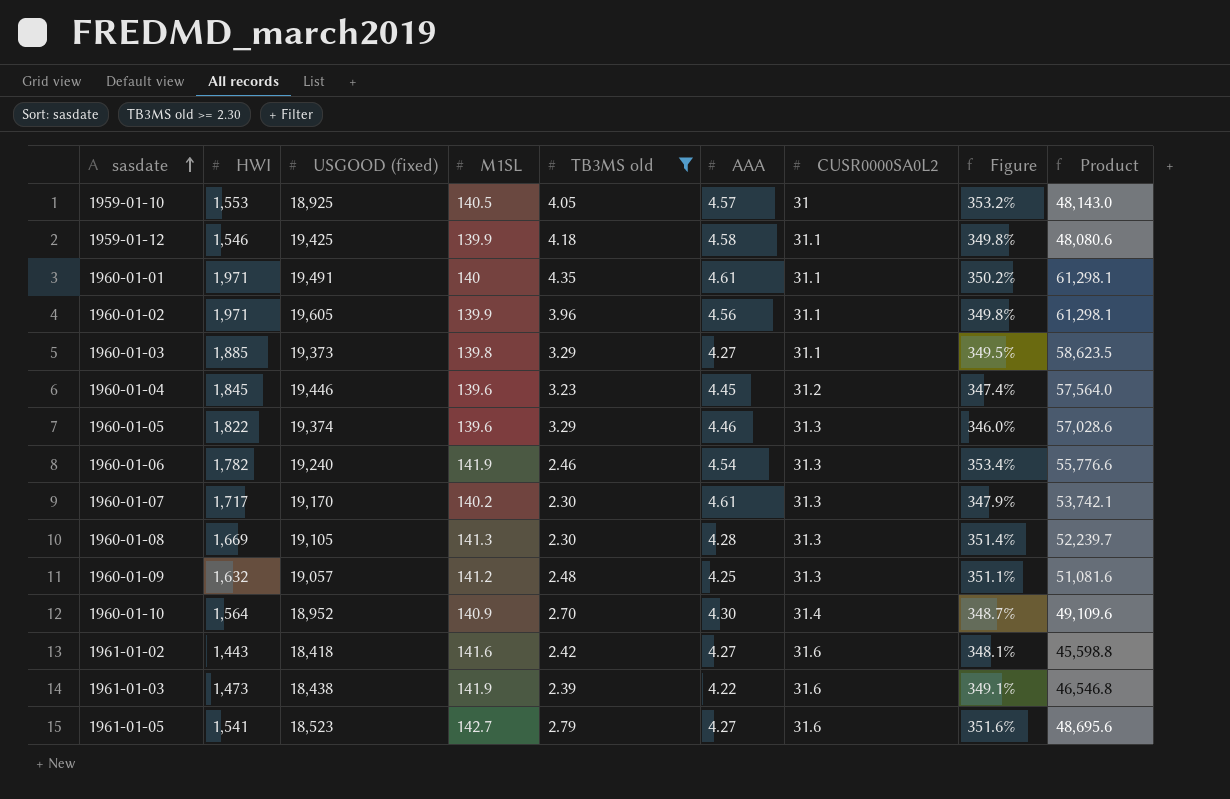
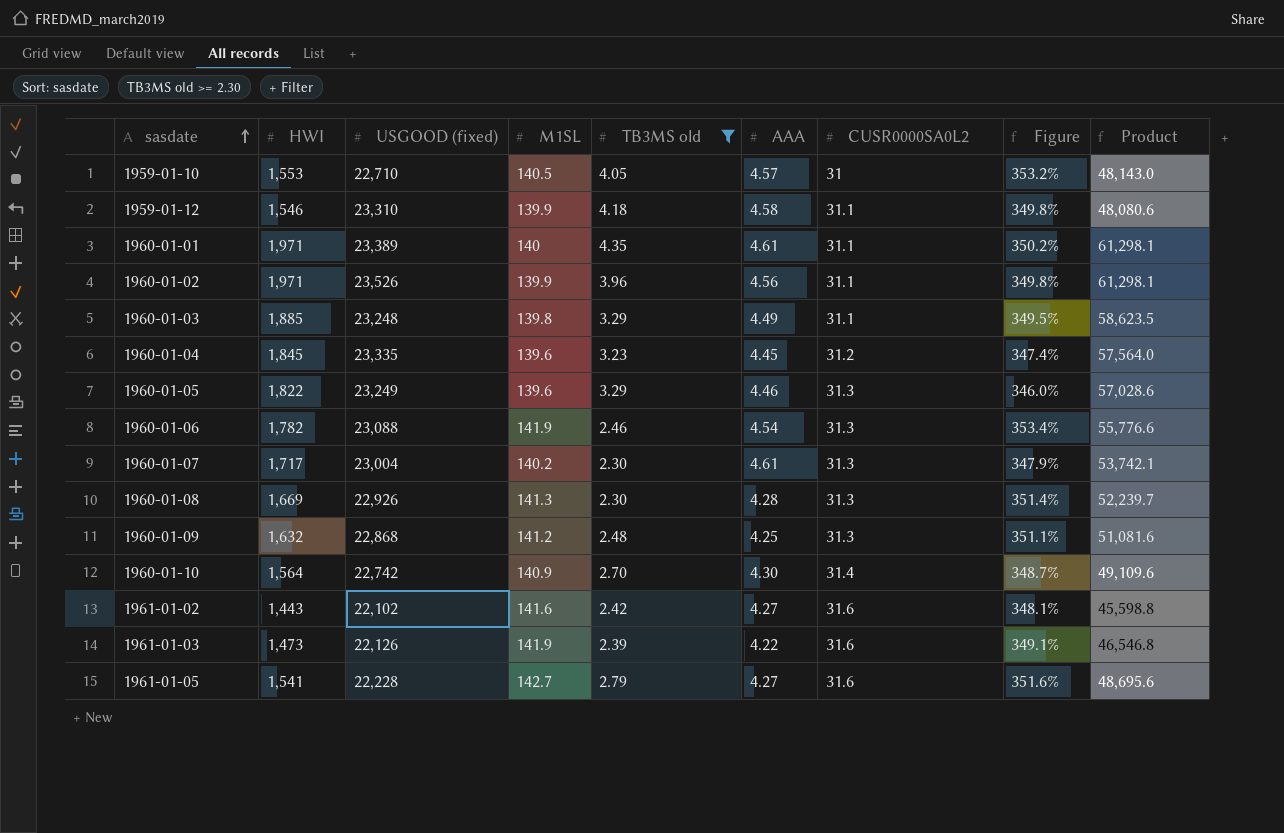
1959-01-10 | USGOOD (fixed): 18,925 -> 22,710
1959-01-12 | USGOOD (fixed): 19,425 -> 23,310
1960-01-01 | USGOOD (fixed): 19,491 -> 23,389
1960-01-02 | USGOOD (fixed): 19,605 -> 23,526
1960-01-03 | USGOOD (fixed): 19,373 -> 23,248
1960-01-03 | AAA: 4.27 -> 4.49
1960-01-04 | USGOOD (fixed): 19,446 -> 23,335
1960-01-05 | USGOOD (fixed): 19,374 -> 23,249
1960-01-06 | USGOOD (fixed): 19,240 -> 23,088
1960-01-07 | USGOOD (fixed): 19,170 -> 23,004
1960-01-08 | USGOOD (fixed): 19,105 -> 22,926
1960-01-09 | USGOOD (fixed): 19,057 -> 22,868
1960-01-10 | USGOOD (fixed): 18,952 -> 22,742
1961-01-02 | USGOOD (fixed): 18,418 -> 22,102
1961-01-03 | USGOOD (fixed): 18,438 -> 22,126
1961-01-05 | USGOOD (fixed): 18,523 -> 22,228

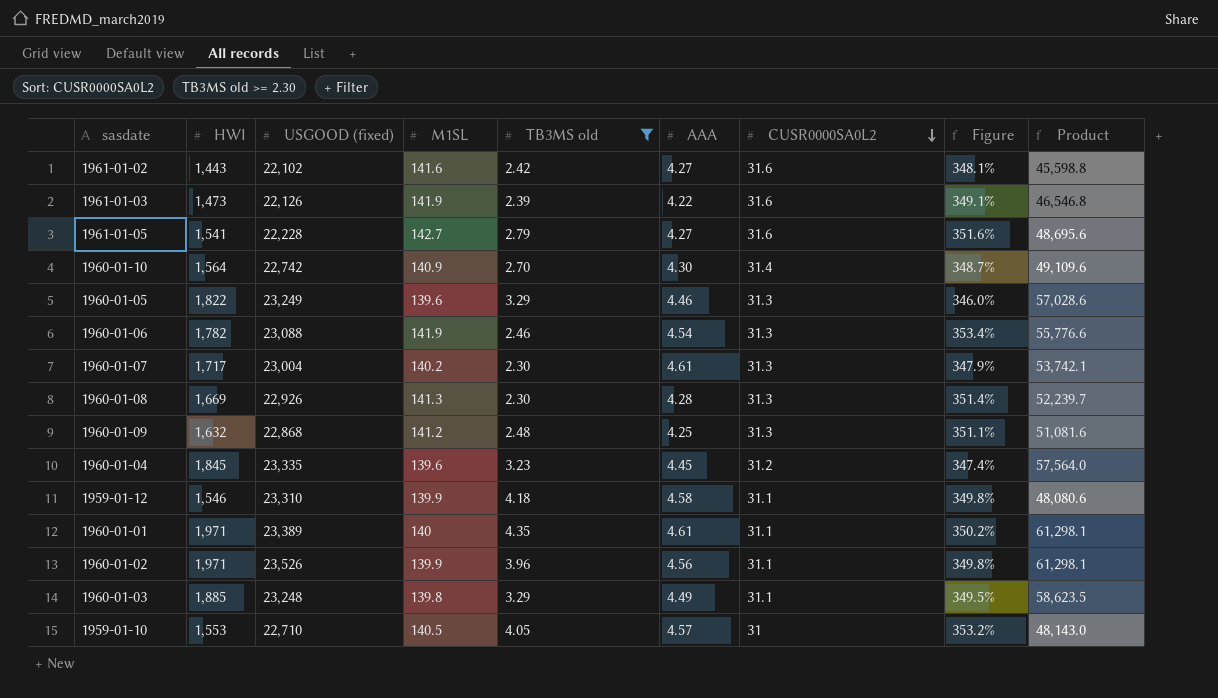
row order: sasdate ascending -> CUSR0000SA0L2 descending

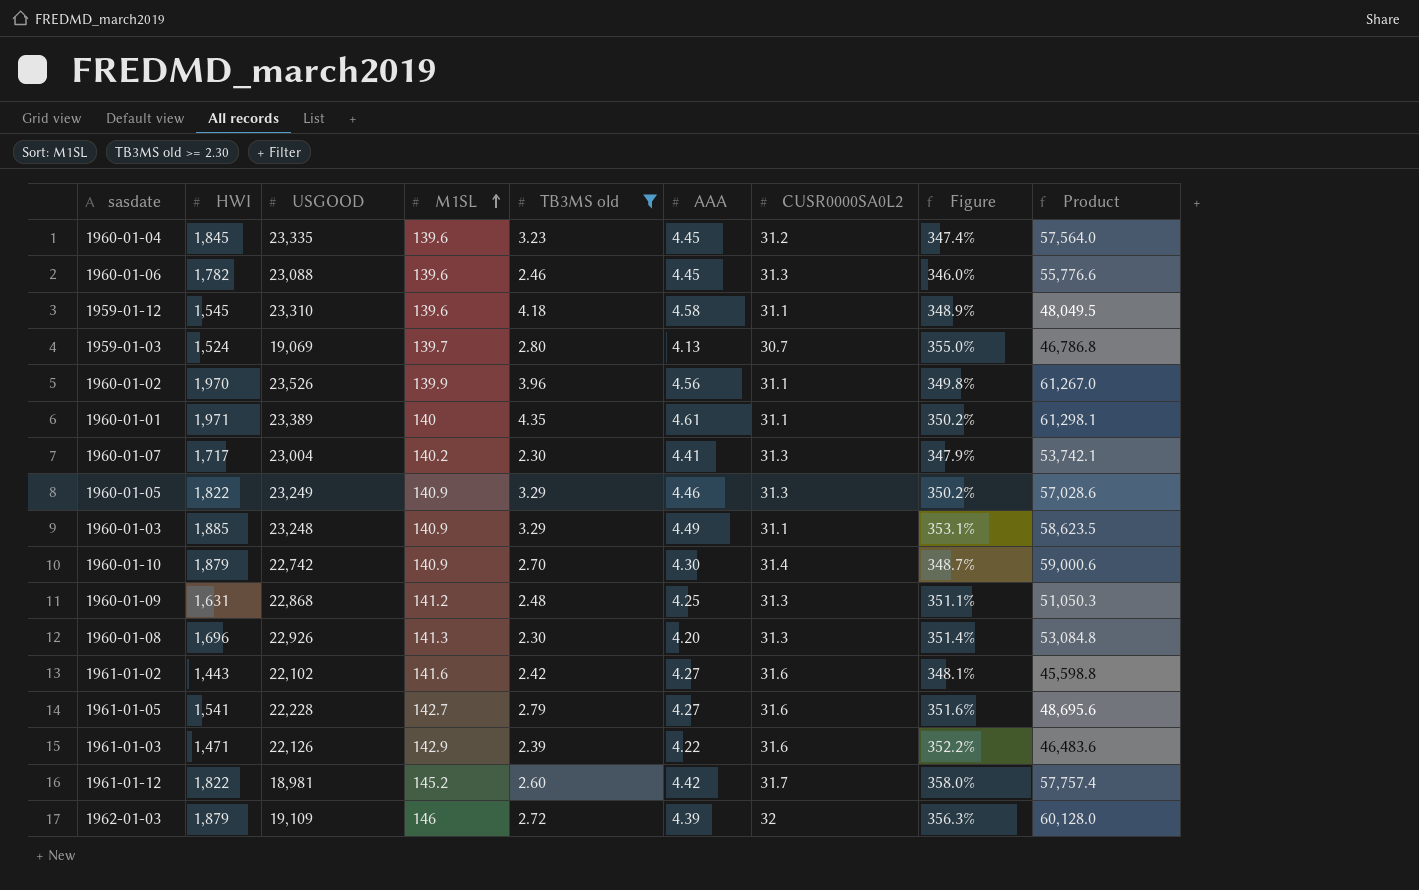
row order: CUSR0000SA0L2 descending -> M1SL ascending
column name: USGOOD (fixed) -> USGOOD
row 1959-01-10: 1,553 | 22,710 | 140.5 | 4.05 | 4.57 | 31 | 353.2% | 48,143.0 -> none
1960-01-06 | M1SL: 141.9 -> 139.6
1960-01-06 | AAA: 4.54 -> 4.45
1960-01-06 | Figure: 353.4% -> 346.0%
1959-01-12 | HWI: 1,546 -> 1,545
1959-01-12 | M1SL: 139.9 -> 139.6
1959-01-12 | Figure: 349.8% -> 348.9%
1959-01-12 | Product: 48,080.6 -> 48,049.5
row 1959-01-03: none -> 1,524 | 19,069 | 139.7 | 2.80 | 4.13 | 30.7 | 355.0% | 46,786.8
1960-01-02 | HWI: 1,971 -> 1,970
1960-01-02 | Product: 61,298.1 -> 61,267.0
1960-01-07 | AAA: 4.61 -> 4.41
1960-01-05 | M1SL: 139.6 -> 140.9
1960-01-05 | Figure: 346.0% -> 350.2%
1960-01-03 | M1SL: 139.8 -> 140.9
1960-01-03 | Figure: 349.5% -> 353.1%
1960-01-10 | HWI: 1,564 -> 1,879
1960-01-10 | Product: 49,109.6 -> 59,000.6
1960-01-09 | HWI: 1,632 -> 1,631
1960-01-09 | Product: 51,081.6 -> 51,050.3
1960-01-08 | HWI: 1,669 -> 1,696
1960-01-08 | AAA: 4.28 -> 4.20
1960-01-08 | Product: 52,239.7 -> 53,084.8
1961-01-03 | HWI: 1,473 -> 1,471
1961-01-03 | M1SL: 141.9 -> 142.9
1961-01-03 | Figure: 349.1% -> 352.2%
1961-01-03 | Product: 46,546.8 -> 46,483.6
row 1961-01-12: none -> 1,822 | 18,981 | 145.2 | 2.60 | 4.42 | 31.7 | 358.0% | 57,757.4
row 1962-01-03: none -> 1,879 | 19,109 | 146 | 2.72 | 4.39 | 32 | 356.3% | 60,128.0

